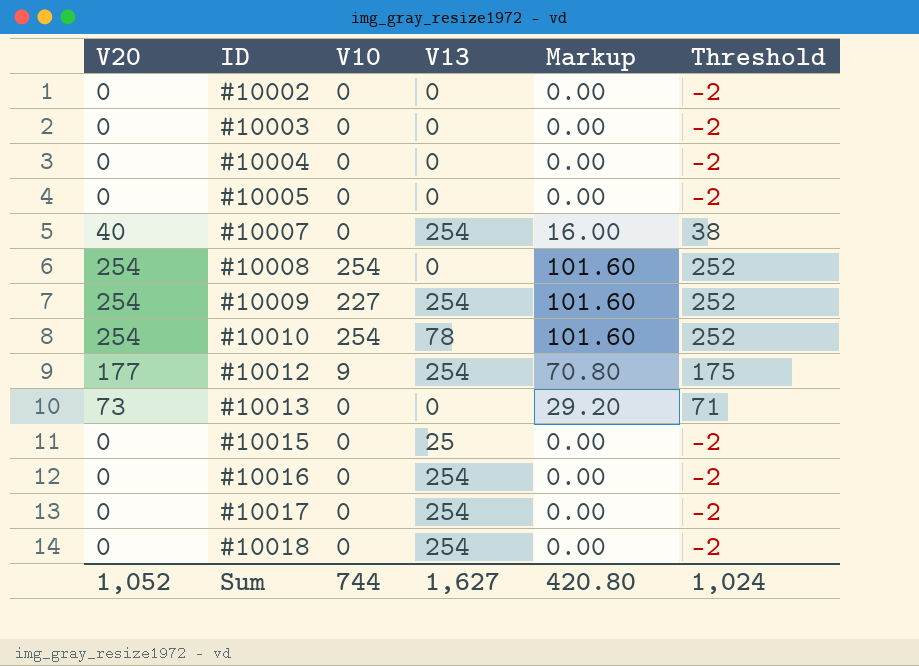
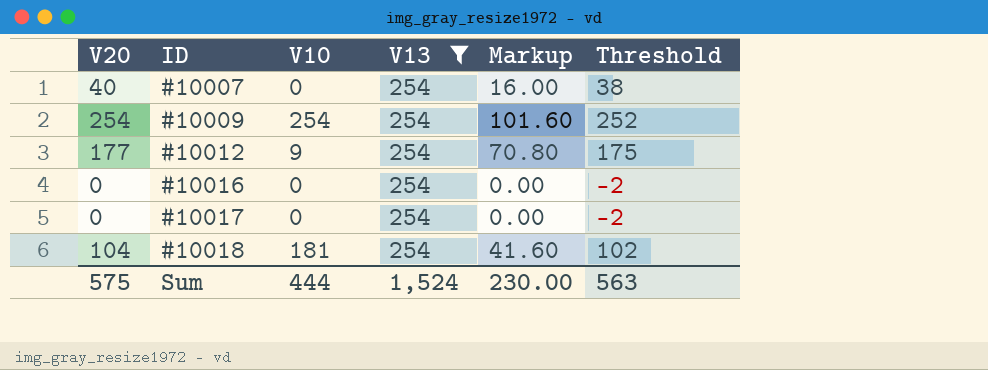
filter: none -> V13 = 254
#10009 | V10: 227 -> 254
#10018 | V20: 0 -> 104
#10018 | V10: 0 -> 181
#10018 | Markup: 0.00 -> 41.60
#10018 | Threshold: -2 -> 102
Sum | V20: 1,052 -> 575
Sum | V10: 744 -> 444
Sum | V13: 1,627 -> 1,524
Sum | Markup: 420.80 -> 230.00
Sum | Threshold: 1,024 -> 563

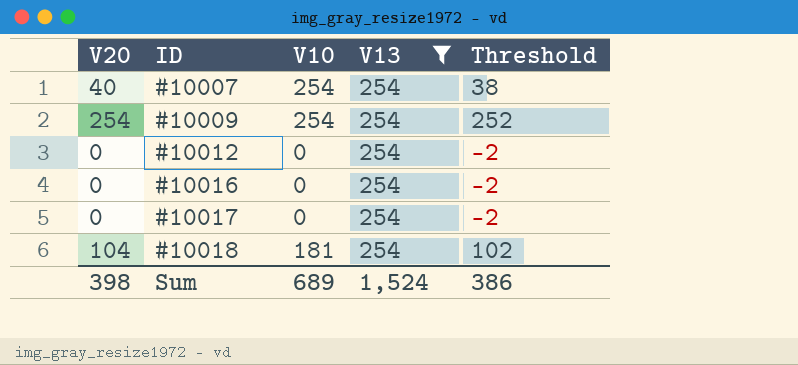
column Markup | formula: [V20] * 0.4 -> none
#10007 | V10: 0 -> 254
#10012 | V20: 177 -> 0
#10012 | V10: 9 -> 0
#10012 | Threshold: 175 -> -2
Sum | V20: 575 -> 398
Sum | V10: 444 -> 689
Sum | Threshold: 563 -> 386

